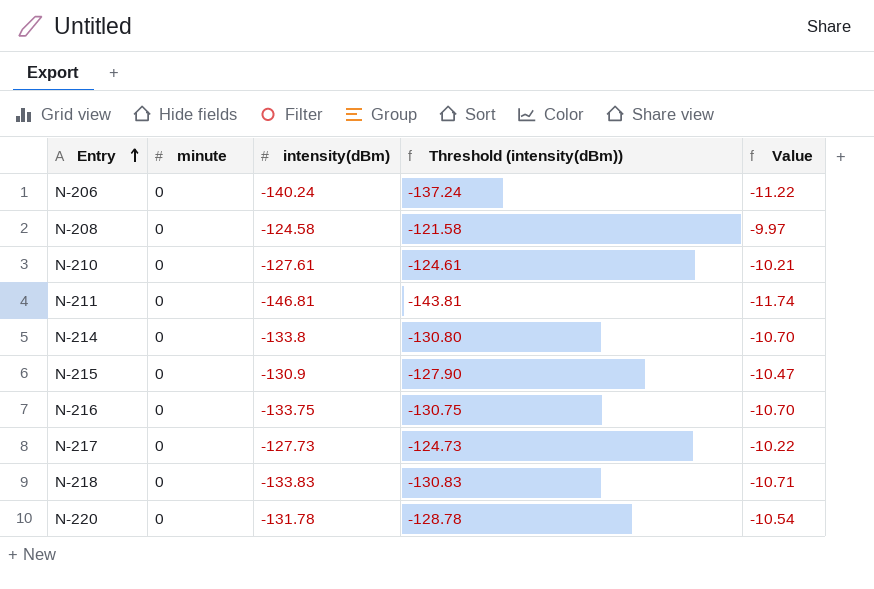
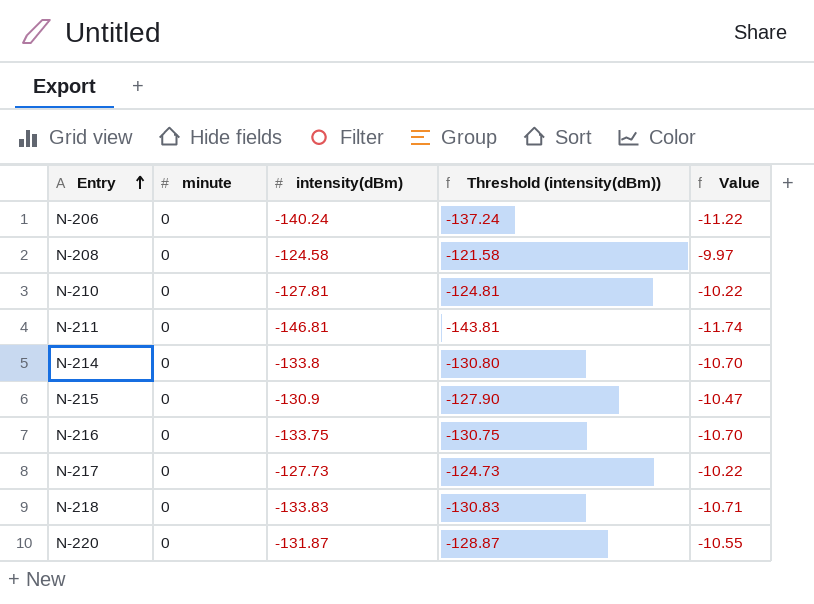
N-210 | intensity(dBm): -127.61 -> -127.81
N-210 | Threshold (intensity(dBm)): -124.61 -> -124.81
N-210 | Value: -10.21 -> -10.22
N-220 | intensity(dBm): -131.78 -> -131.87
N-220 | Threshold (intensity(dBm)): -128.78 -> -128.87
N-220 | Value: -10.54 -> -10.55

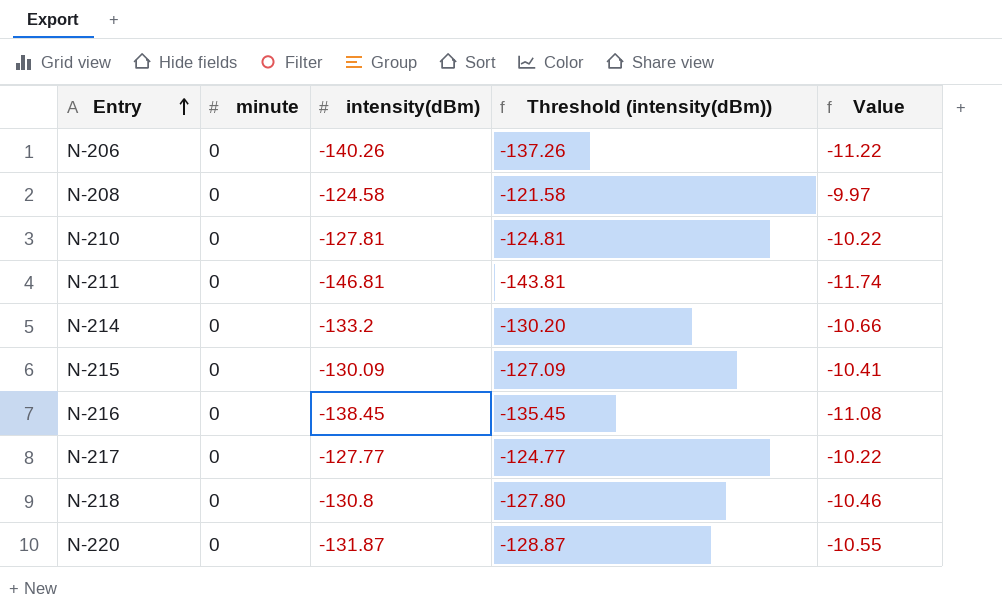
N-206 | intensity(dBm): -140.24 -> -140.26
N-206 | Threshold (intensity(dBm)): -137.24 -> -137.26
N-214 | intensity(dBm): -133.8 -> -133.2
N-214 | Threshold (intensity(dBm)): -130.80 -> -130.20
N-214 | Value: -10.70 -> -10.66
N-215 | intensity(dBm): -130.9 -> -130.09
N-215 | Threshold (intensity(dBm)): -127.90 -> -127.09
N-215 | Value: -10.47 -> -10.41
N-216 | intensity(dBm): -133.75 -> -138.45
N-216 | Threshold (intensity(dBm)): -130.75 -> -135.45
N-216 | Value: -10.70 -> -11.08
N-217 | intensity(dBm): -127.73 -> -127.77
N-217 | Threshold (intensity(dBm)): -124.73 -> -124.77
N-218 | intensity(dBm): -133.83 -> -130.8
N-218 | Threshold (intensity(dBm)): -130.83 -> -127.80
N-218 | Value: -10.71 -> -10.46

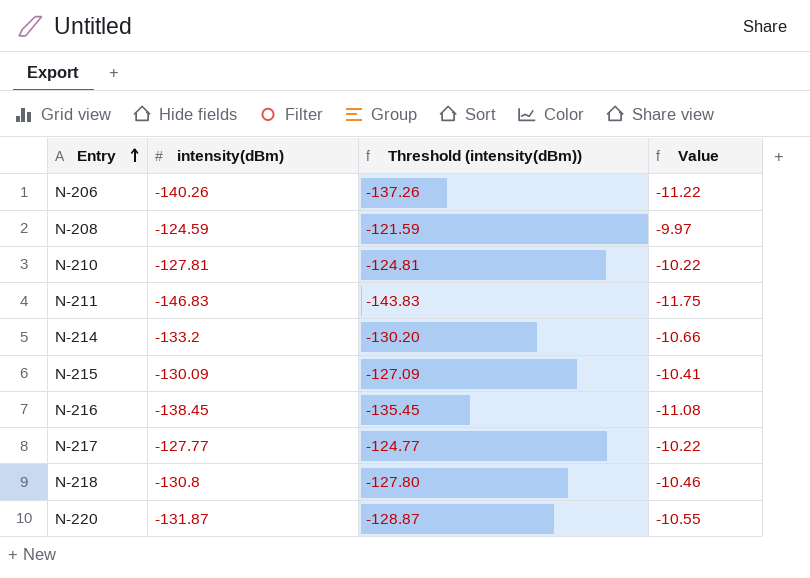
column minute | position: 2 -> none
N-208 | intensity(dBm): -124.58 -> -124.59
N-208 | Threshold (intensity(dBm)): -121.58 -> -121.59
N-211 | intensity(dBm): -146.81 -> -146.83
N-211 | Threshold (intensity(dBm)): -143.81 -> -143.83
N-211 | Value: -11.74 -> -11.75

